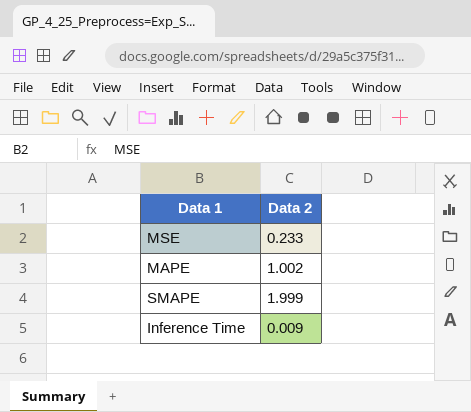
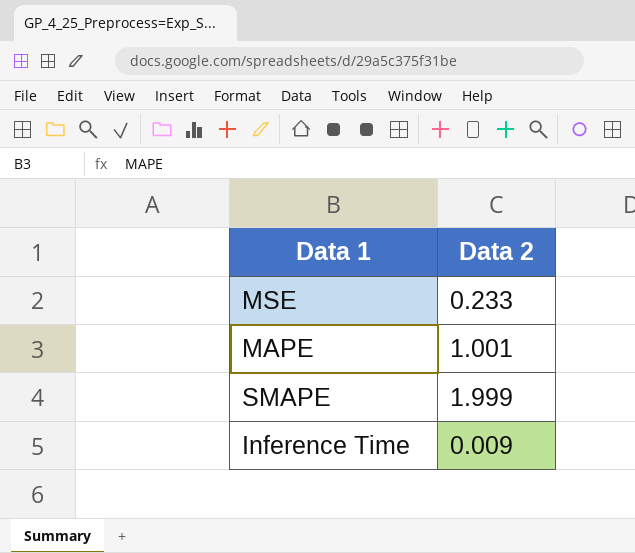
MAPE | Data 2: 1.002 -> 1.001

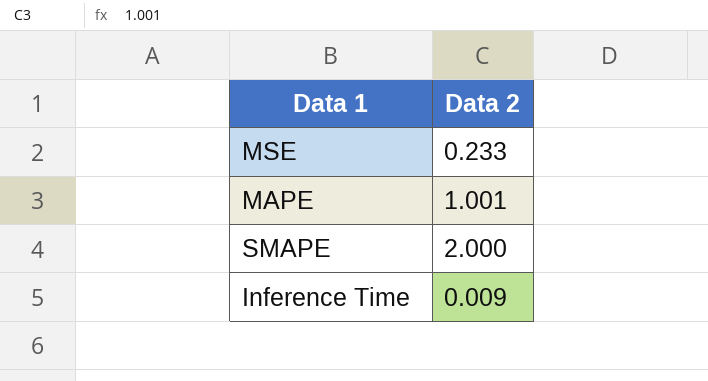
SMAPE | Data 2: 1.999 -> 2.000

